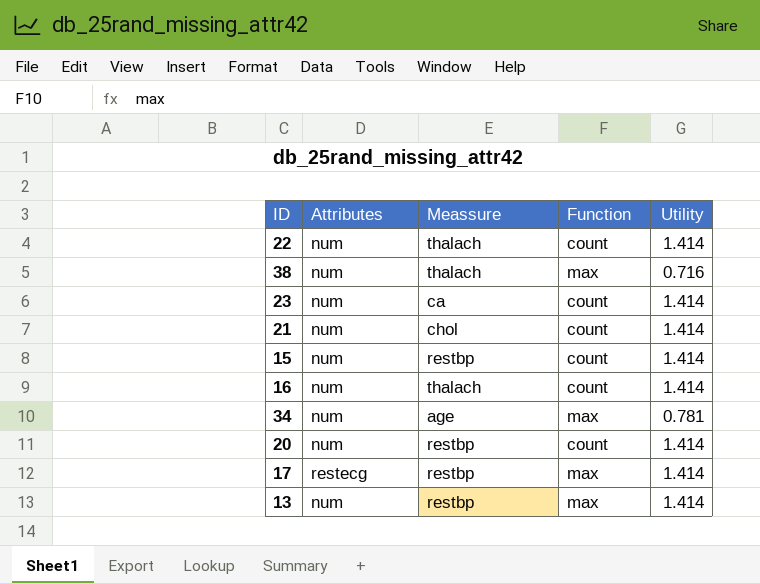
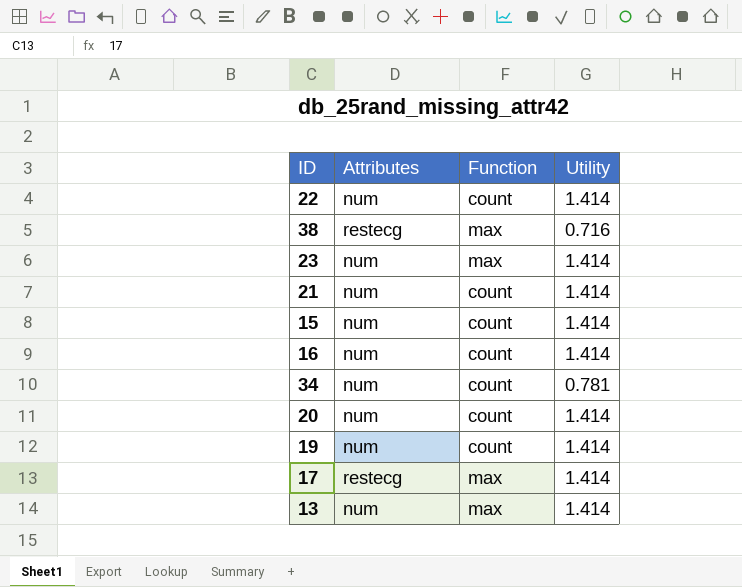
column Meassure | position: 3 -> none
38 | Attributes: num -> restecg
23 | Function: count -> max
34 | Function: max -> count
row 19: none -> num | count | 1.414

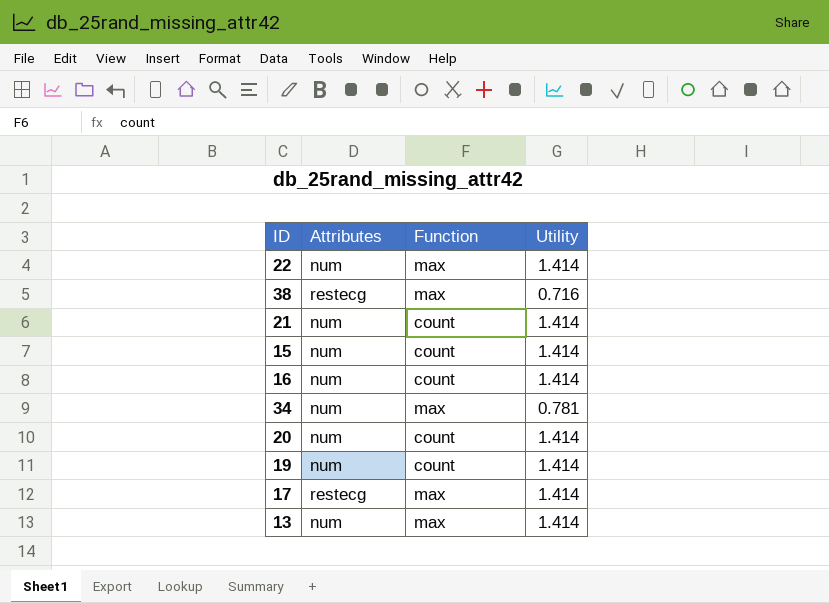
row 23: num | max | 1.414 -> none
22 | Function: count -> max
34 | Function: count -> max

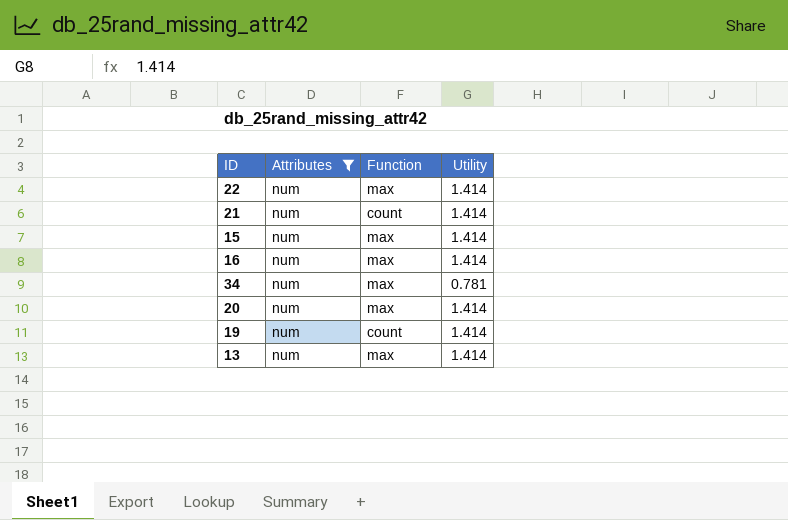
filter: none -> Attributes = num
15 | Function: count -> max
16 | Function: count -> max
20 | Function: count -> max

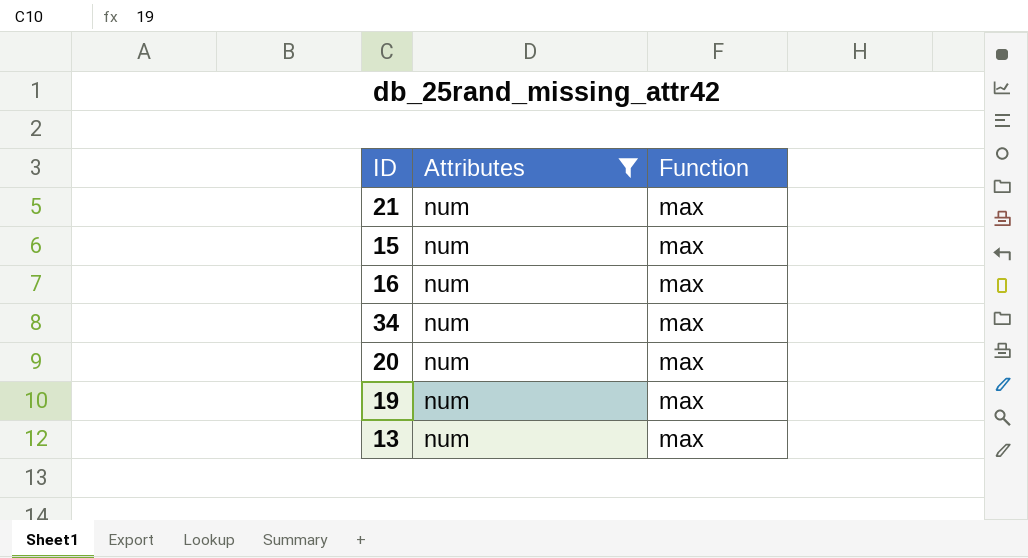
column Utility | position: 4 -> none
row 22: num | max | 1.414 -> none
21 | Function: count -> max
19 | Function: count -> max

